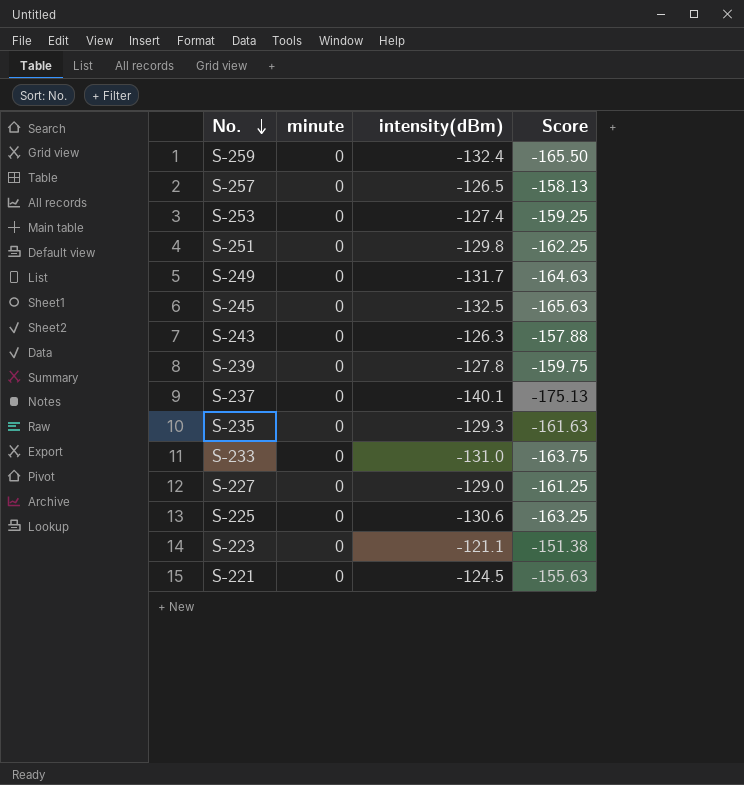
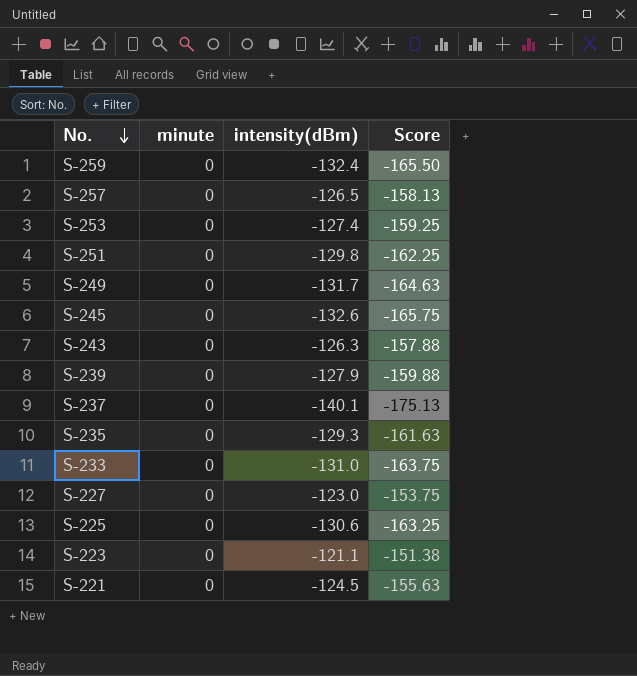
S-245 | intensity(dBm): -132.5 -> -132.6
S-245 | Score: -165.63 -> -165.75
S-239 | intensity(dBm): -127.8 -> -127.9
S-239 | Score: -159.75 -> -159.88
S-227 | intensity(dBm): -129.0 -> -123.0
S-227 | Score: -161.25 -> -153.75

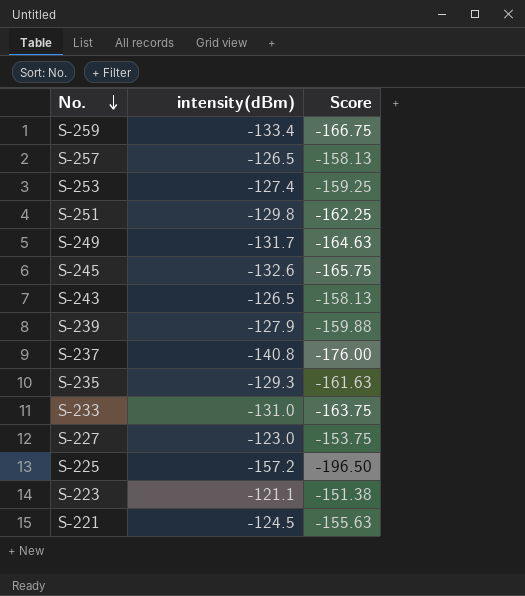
column minute | position: 2 -> none
S-259 | intensity(dBm): -132.4 -> -133.4
S-259 | Score: -165.50 -> -166.75
S-243 | intensity(dBm): -126.3 -> -126.5
S-243 | Score: -157.88 -> -158.13
S-237 | intensity(dBm): -140.1 -> -140.8
S-237 | Score: -175.13 -> -176.00
S-225 | intensity(dBm): -130.6 -> -157.2
S-225 | Score: -163.25 -> -196.50

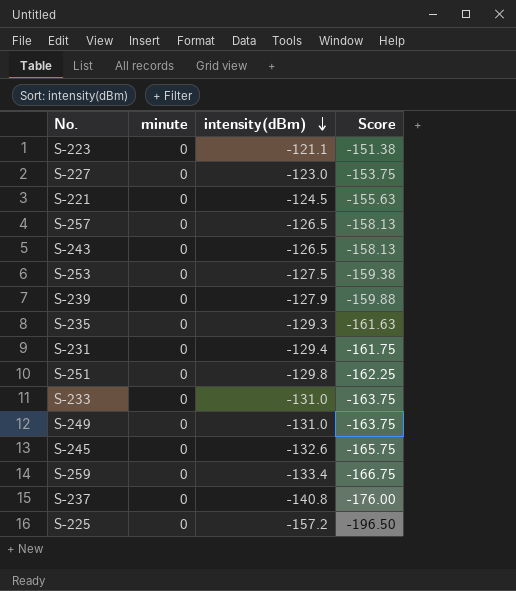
row order: No. descending -> intensity(dBm) descending
column minute | position: none -> 2
S-253 | intensity(dBm): -127.4 -> -127.5
S-253 | Score: -159.25 -> -159.38
row S-231: none -> 0 | -129.4 | -161.75
S-249 | intensity(dBm): -131.7 -> -131.0
S-249 | Score: -164.63 -> -163.75

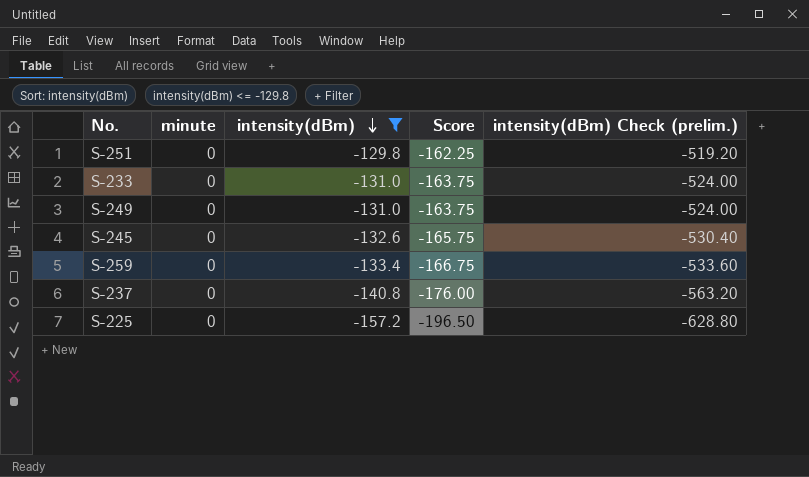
filter: none -> intensity(dBm) <= -129.8
column intensity(dBm) Check (prelim.) | formula: none -> [intensity(dBm)] * 4

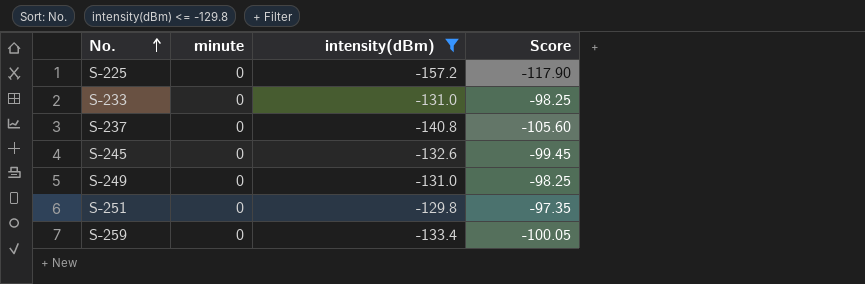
row order: intensity(dBm) descending -> No. ascending
column intensity(dBm) Check (prelim.) | formula: [intensity(dBm)] * 4 -> none
column Score | formula: [intensity(dBm)] * 1.25 -> [intensity(dBm)] * 0.75

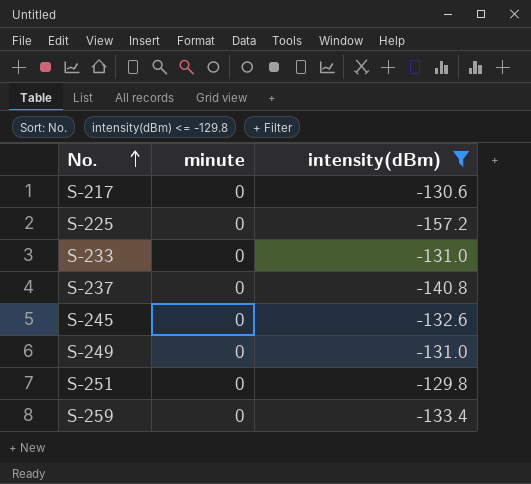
column Score | formula: [intensity(dBm)] * 0.75 -> none
row S-217: none -> 0 | -130.6

